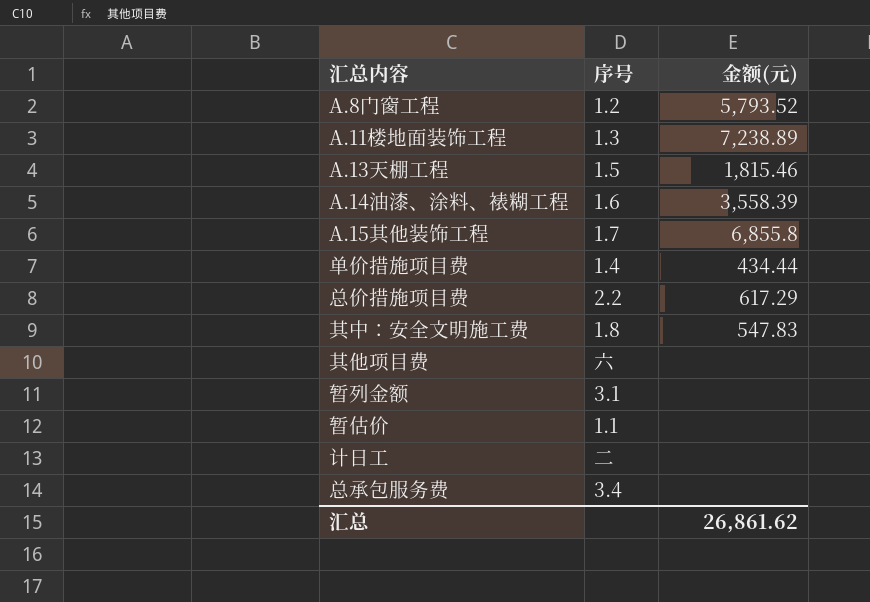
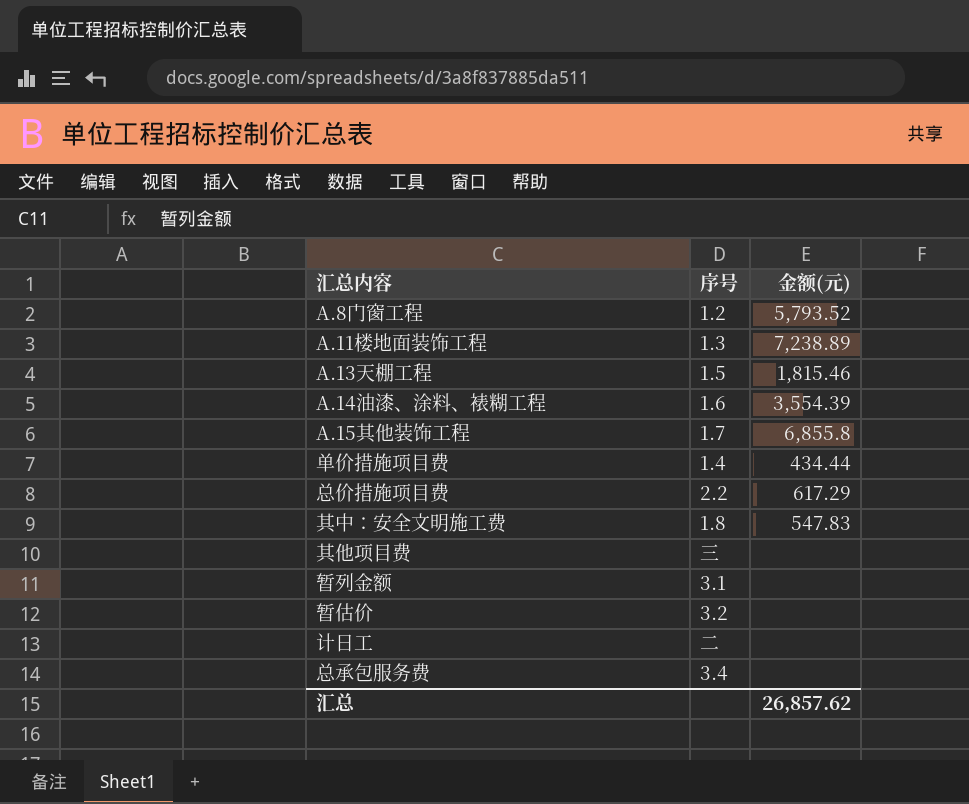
A.14油漆、涂料、裱糊工程 | 金额(元): 3,558.39 -> 3,554.39
其他项目费 | 序号: 六 -> 三
暂估价 | 序号: 1.1 -> 3.2
汇总 | 金额(元): 26,861.62 -> 26,857.62

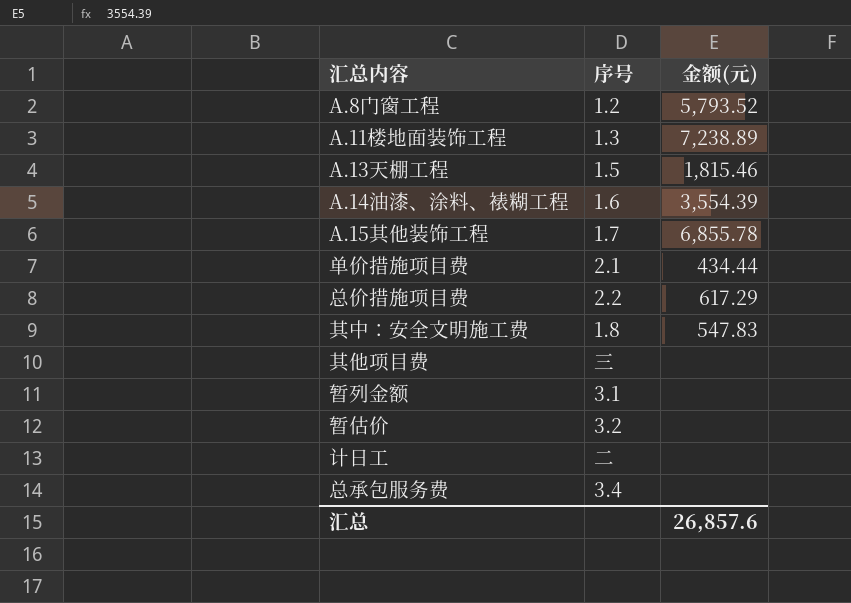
A.15其他装饰工程 | 金额(元): 6,855.8 -> 6,855.78
单价措施项目费 | 序号: 1.4 -> 2.1
汇总 | 金额(元): 26,857.62 -> 26,857.6

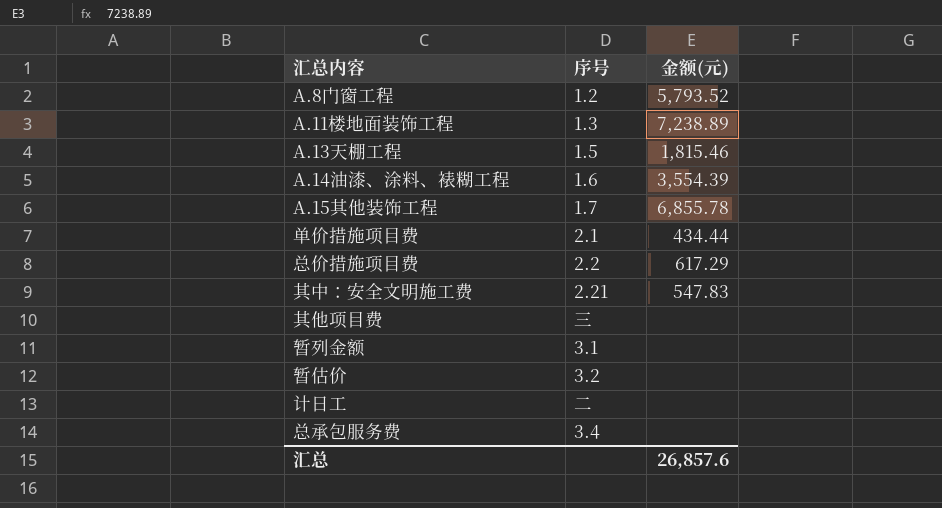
其中：安全文明施工费 | 序号: 1.8 -> 2.21

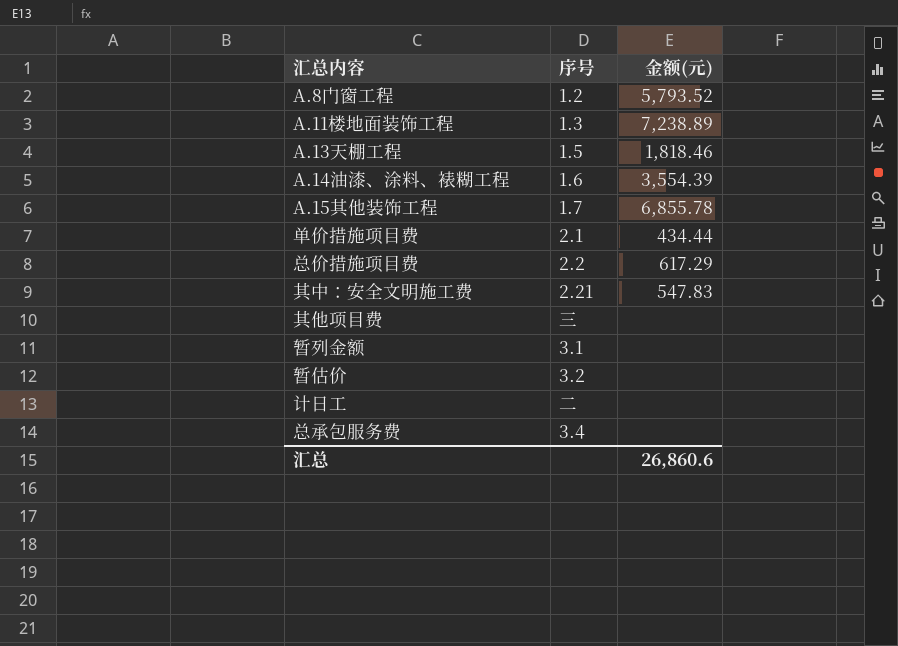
A.13天棚工程 | 金额(元): 1,815.46 -> 1,818.46
汇总 | 金额(元): 26,857.6 -> 26,860.6

